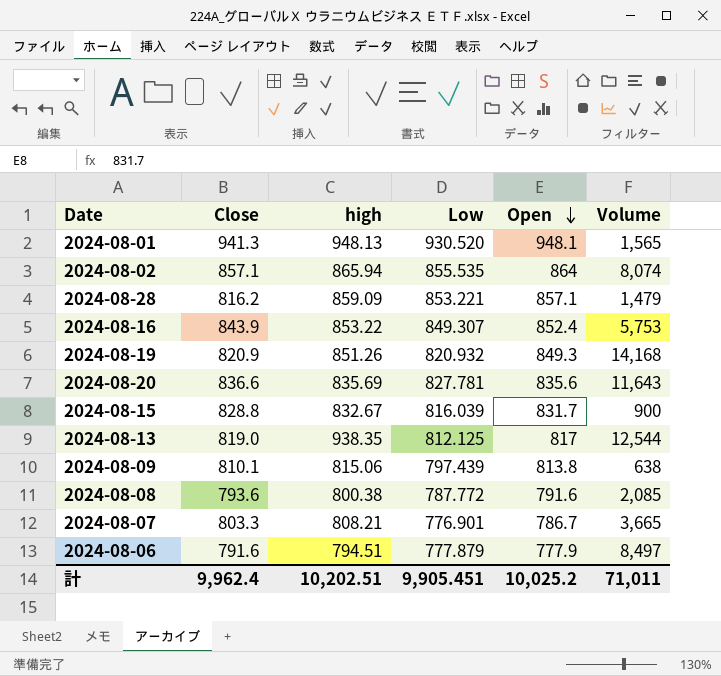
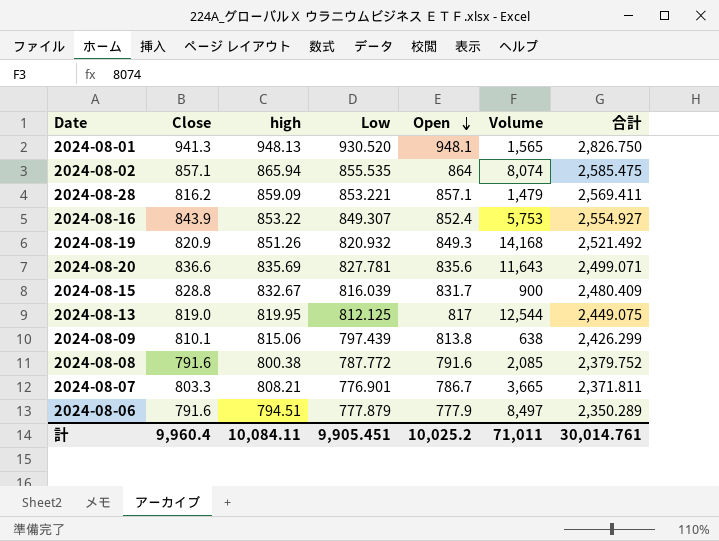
column 合計 | formula: none -> [high] + [Low] + [Open]
2024-08-13 | high: 938.35 -> 819.95
2024-08-08 | Close: 793.6 -> 791.6
計 | Close: 9,962.4 -> 9,960.4
計 | high: 10,202.51 -> 10,084.11

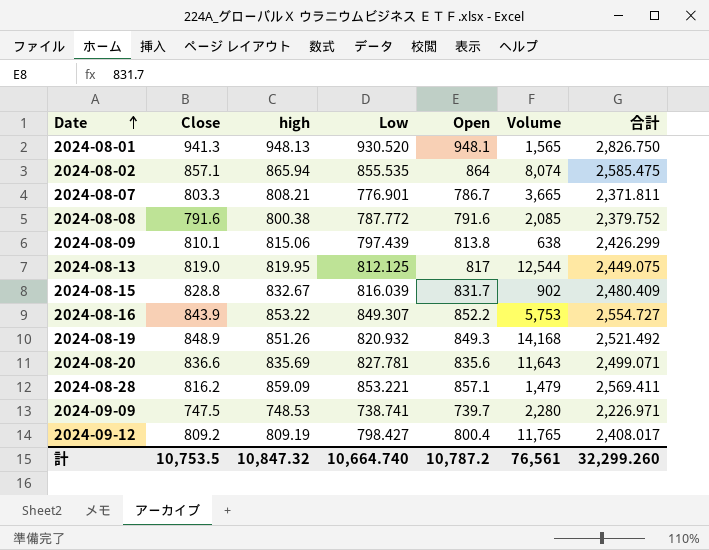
row order: Open descending -> Date ascending
row 2024-08-06: 791.6 | 794.51 | 777.879 | 777.9 | 8,497 | 2,350.289 -> none
2024-08-15 | Volume: 900 -> 902
2024-08-16 | Open: 852.4 -> 852.2
2024-08-16 | 合計: 2,554.927 -> 2,554.727
2024-08-19 | Close: 820.9 -> 848.9
row 2024-09-09: none -> 747.5 | 748.53 | 738.741 | 739.7 | 2,280 | 2,226.971
row 2024-09-12: none -> 809.2 | 809.19 | 798.427 | 800.4 | 11,765 | 2,408.017
計 | Close: 9,960.4 -> 10,753.5
計 | high: 10,084.11 -> 10,847.32
計 | Low: 9,905.451 -> 10,664.740
計 | Open: 10,025.2 -> 10,787.2
計 | Volume: 71,011 -> 76,561
計 | 合計: 30,014.761 -> 32,299.260

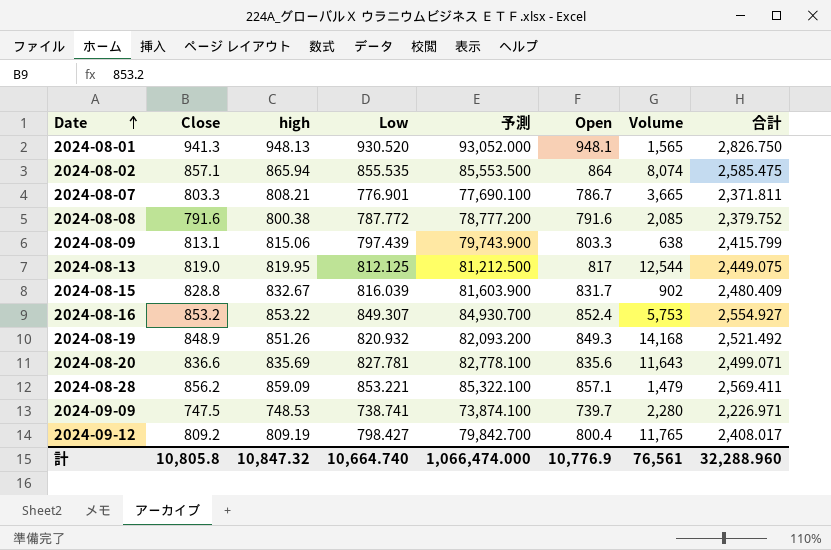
column 予測 | formula: none -> [Low] * 100
2024-08-09 | Close: 810.1 -> 813.1
2024-08-09 | Open: 813.8 -> 803.3
2024-08-09 | 合計: 2,426.299 -> 2,415.799
2024-08-16 | Close: 843.9 -> 853.2
2024-08-16 | Open: 852.2 -> 852.4
2024-08-16 | 合計: 2,554.727 -> 2,554.927
2024-08-28 | Close: 816.2 -> 856.2
計 | Close: 10,753.5 -> 10,805.8
計 | Open: 10,787.2 -> 10,776.9
計 | 合計: 32,299.260 -> 32,288.960

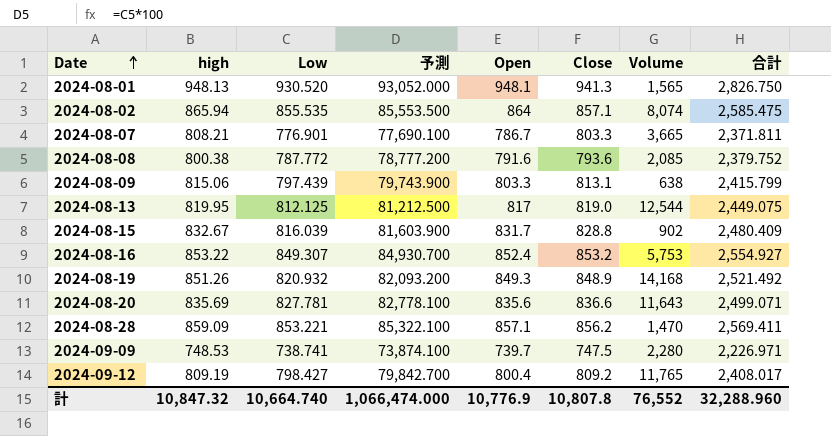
column Close | position: 2 -> 6
2024-08-08 | Close: 791.6 -> 793.6
2024-08-28 | Volume: 1,479 -> 1,470
計 | Close: 10,805.8 -> 10,807.8
計 | Volume: 76,561 -> 76,552

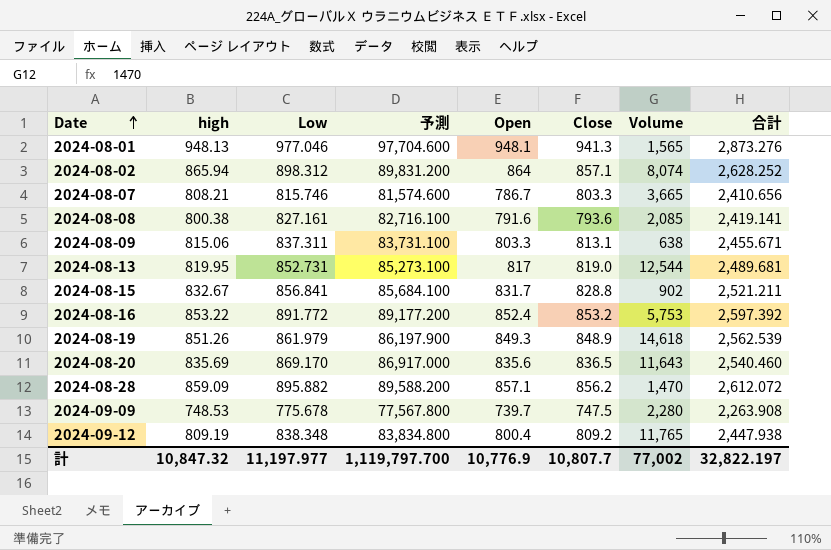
2024-08-01 | Low: 930.520 -> 977.046
2024-08-01 | 予測: 93,052.000 -> 97,704.600
2024-08-01 | 合計: 2,826.750 -> 2,873.276
2024-08-02 | Low: 855.535 -> 898.312
2024-08-02 | 予測: 85,553.500 -> 89,831.200
2024-08-02 | 合計: 2,585.475 -> 2,628.252
2024-08-07 | Low: 776.901 -> 815.746
2024-08-07 | 予測: 77,690.100 -> 81,574.600
2024-08-07 | 合計: 2,371.811 -> 2,410.656
2024-08-08 | Low: 787.772 -> 827.161
2024-08-08 | 予測: 78,777.200 -> 82,716.100
2024-08-08 | 合計: 2,379.752 -> 2,419.141
2024-08-09 | Low: 797.439 -> 837.311
2024-08-09 | 予測: 79,743.900 -> 83,731.100
2024-08-09 | 合計: 2,415.799 -> 2,455.671
2024-08-13 | Low: 812.125 -> 852.731
2024-08-13 | 予測: 81,212.500 -> 85,273.100
2024-08-13 | 合計: 2,449.075 -> 2,489.681
2024-08-15 | Low: 816.039 -> 856.841
2024-08-15 | 予測: 81,603.900 -> 85,684.100
2024-08-15 | 合計: 2,480.409 -> 2,521.211
2024-08-16 | Low: 849.307 -> 891.772
2024-08-16 | 予測: 84,930.700 -> 89,177.200
2024-08-16 | 合計: 2,554.927 -> 2,597.392
2024-08-19 | Low: 820.932 -> 861.979
2024-08-19 | 予測: 82,093.200 -> 86,197.900
2024-08-19 | Volume: 14,168 -> 14,618
2024-08-19 | 合計: 2,521.492 -> 2,562.539
2024-08-20 | Low: 827.781 -> 869.170
2024-08-20 | 予測: 82,778.100 -> 86,917.000
2024-08-20 | Close: 836.6 -> 836.5
2024-08-20 | 合計: 2,499.071 -> 2,540.460
2024-08-28 | Low: 853.221 -> 895.882
2024-08-28 | 予測: 85,322.100 -> 89,588.200
2024-08-28 | 合計: 2,569.411 -> 2,612.072
2024-09-09 | Low: 738.741 -> 775.678
2024-09-09 | 予測: 73,874.100 -> 77,567.800
2024-09-09 | 合計: 2,226.971 -> 2,263.908
2024-09-12 | Low: 798.427 -> 838.348
2024-09-12 | 予測: 79,842.700 -> 83,834.800
2024-09-12 | 合計: 2,408.017 -> 2,447.938
計 | Low: 10,664.740 -> 11,197.977
計 | 予測: 1,066,474.000 -> 1,119,797.700
計 | Close: 10,807.8 -> 10,807.7
計 | Volume: 76,552 -> 77,002
計 | 合計: 32,288.960 -> 32,822.197

